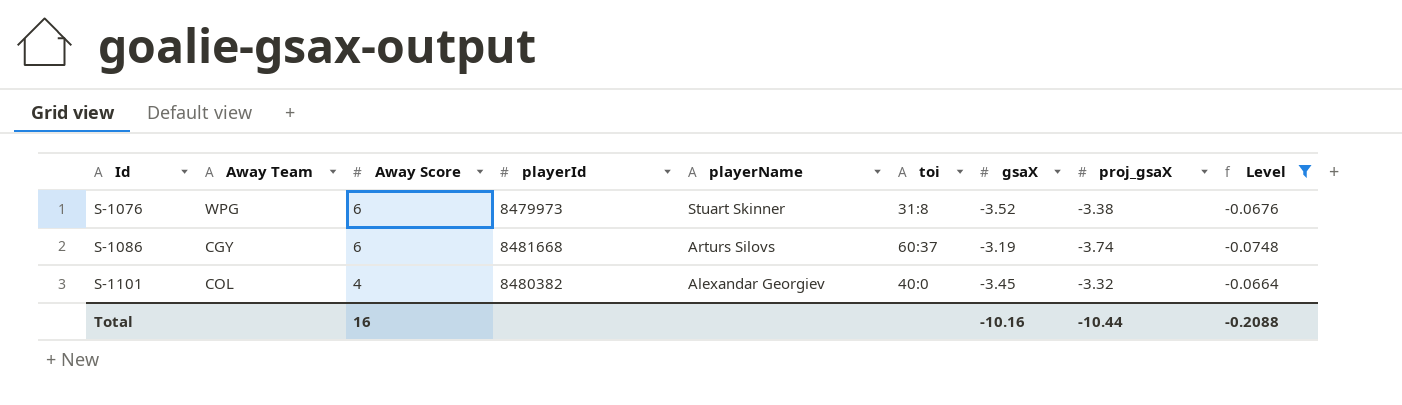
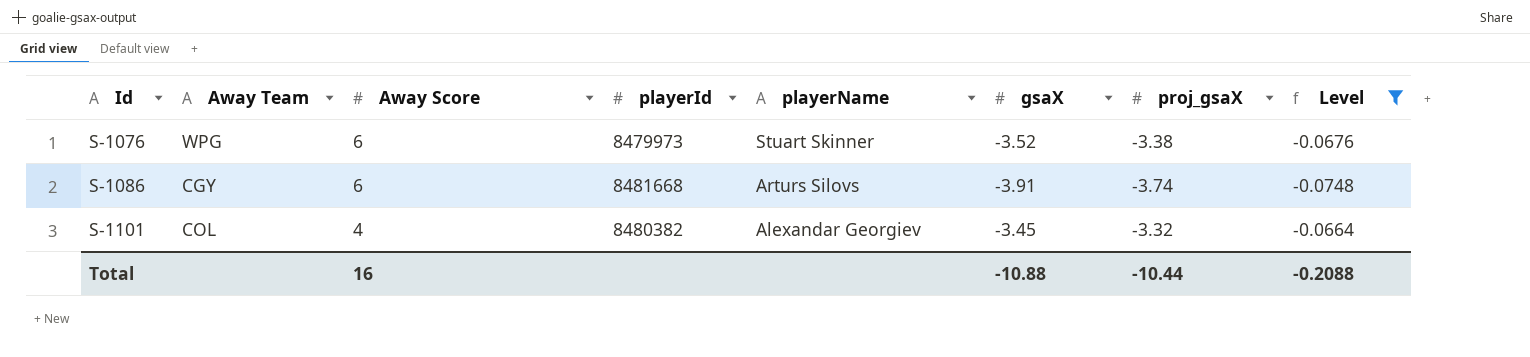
column toi | position: 6 -> none
S-1086 | gsaX: -3.19 -> -3.91
Total | gsaX: -10.16 -> -10.88

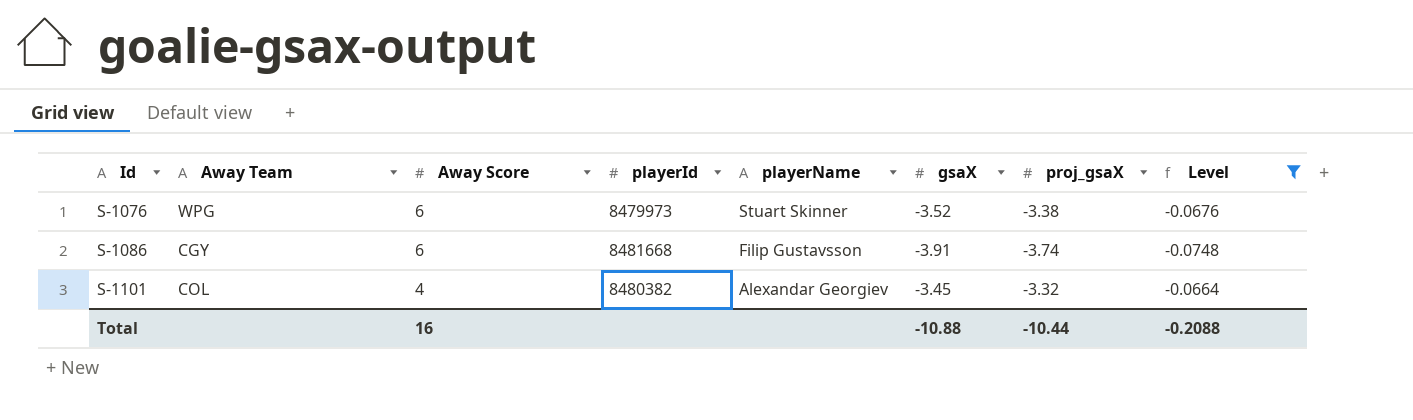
S-1086 | playerName: Arturs Silovs -> Filip Gustavsson

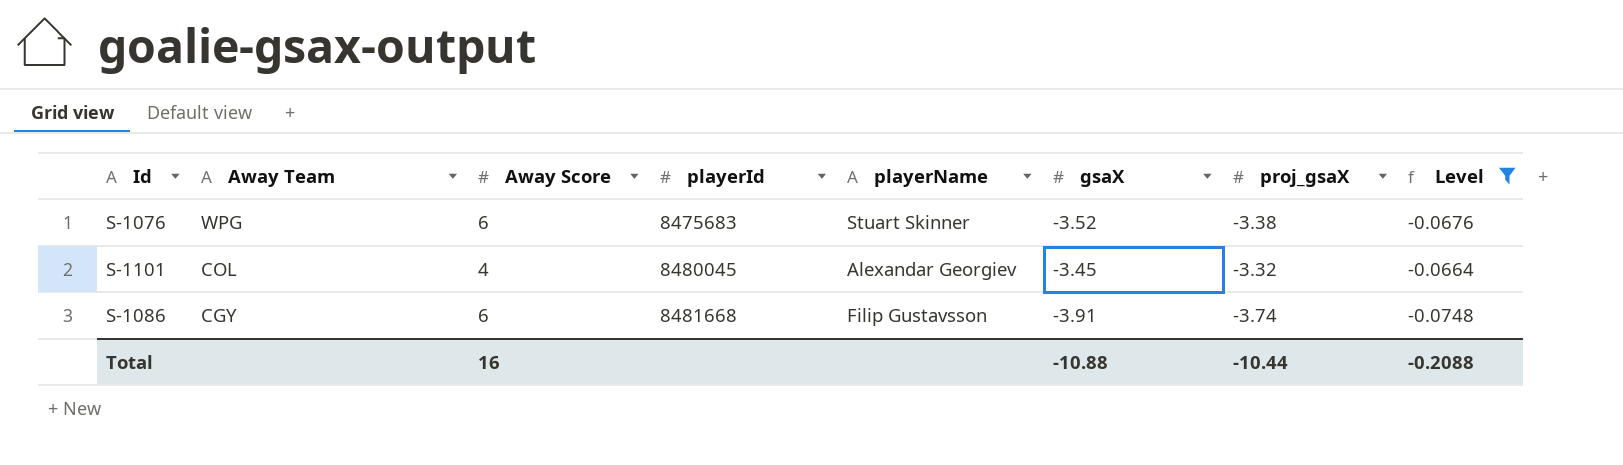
row order: Id ascending -> Away Team descending
S-1076 | playerId: 8479973 -> 8475683
S-1101 | playerId: 8480382 -> 8480045

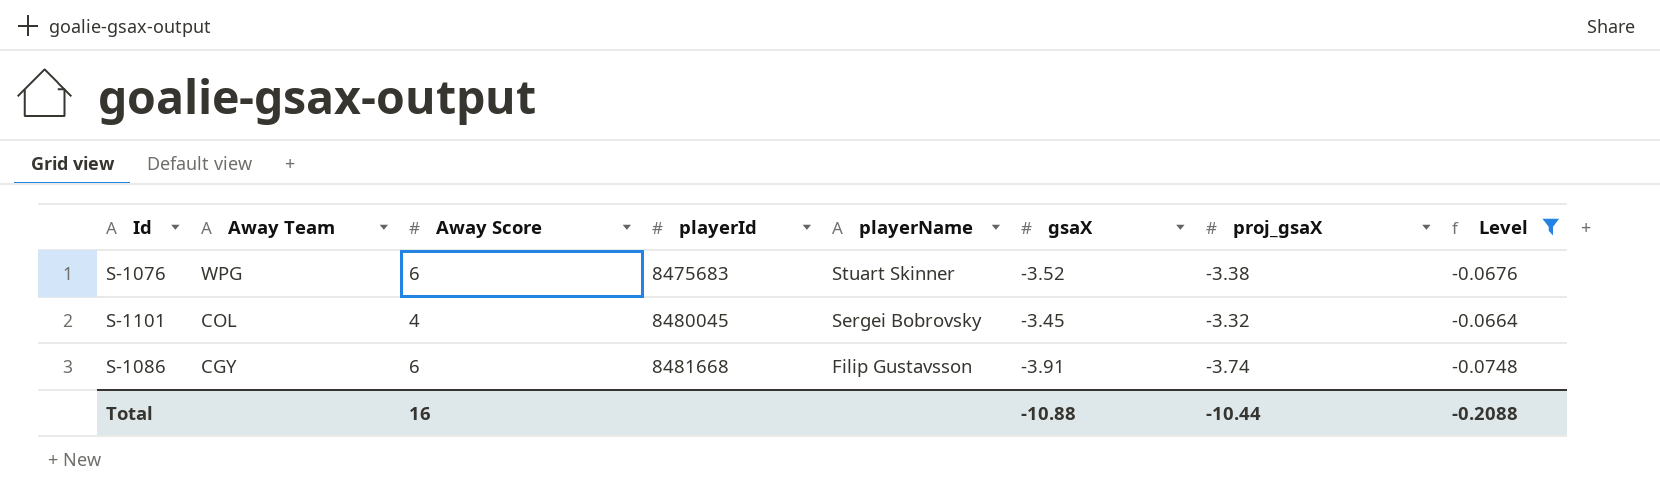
S-1101 | playerName: Alexandar Georgiev -> Sergei Bobrovsky

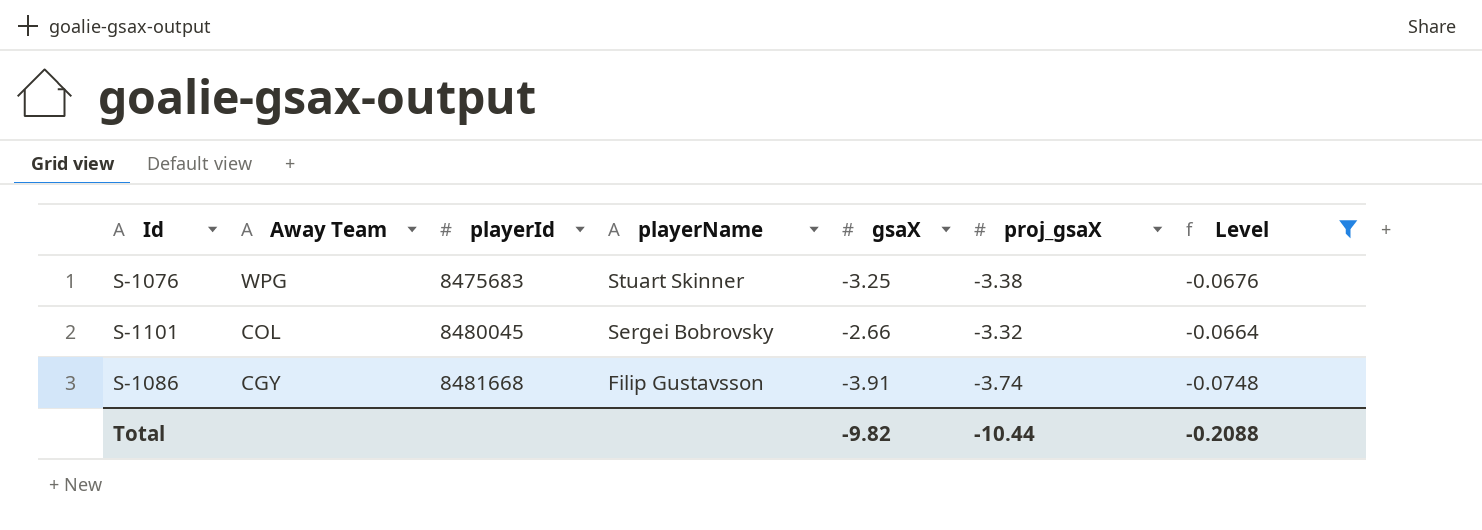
column Away Score | position: 3 -> none
S-1076 | gsaX: -3.52 -> -3.25
S-1101 | gsaX: -3.45 -> -2.66
Total | gsaX: -10.88 -> -9.82

